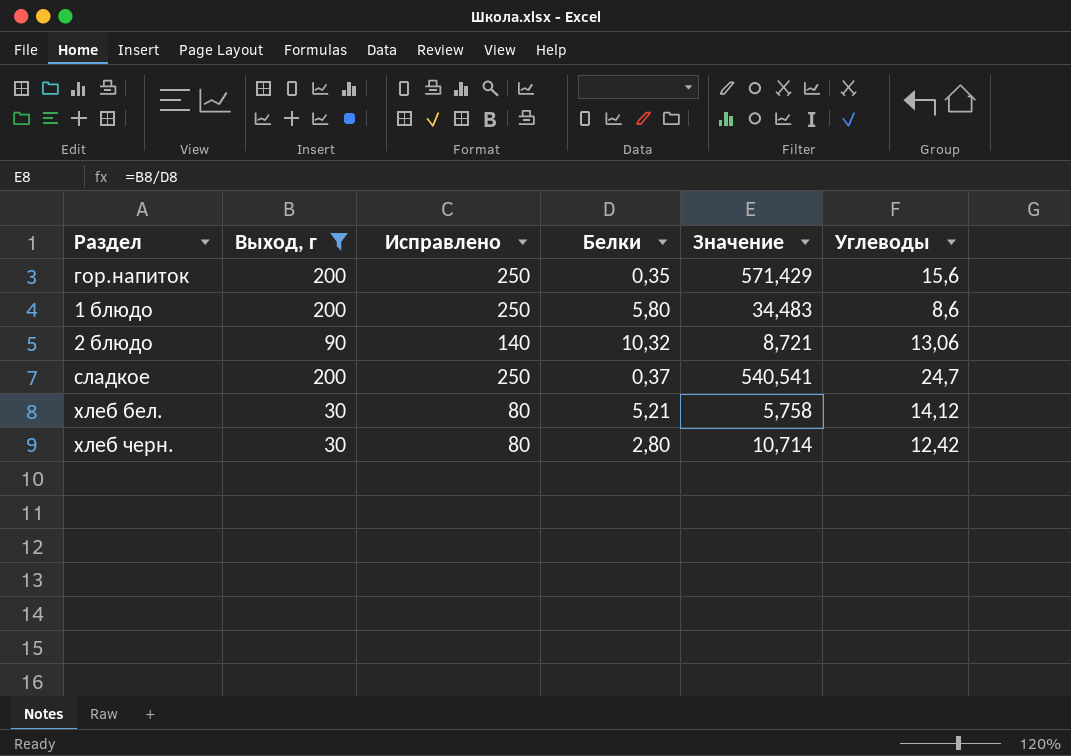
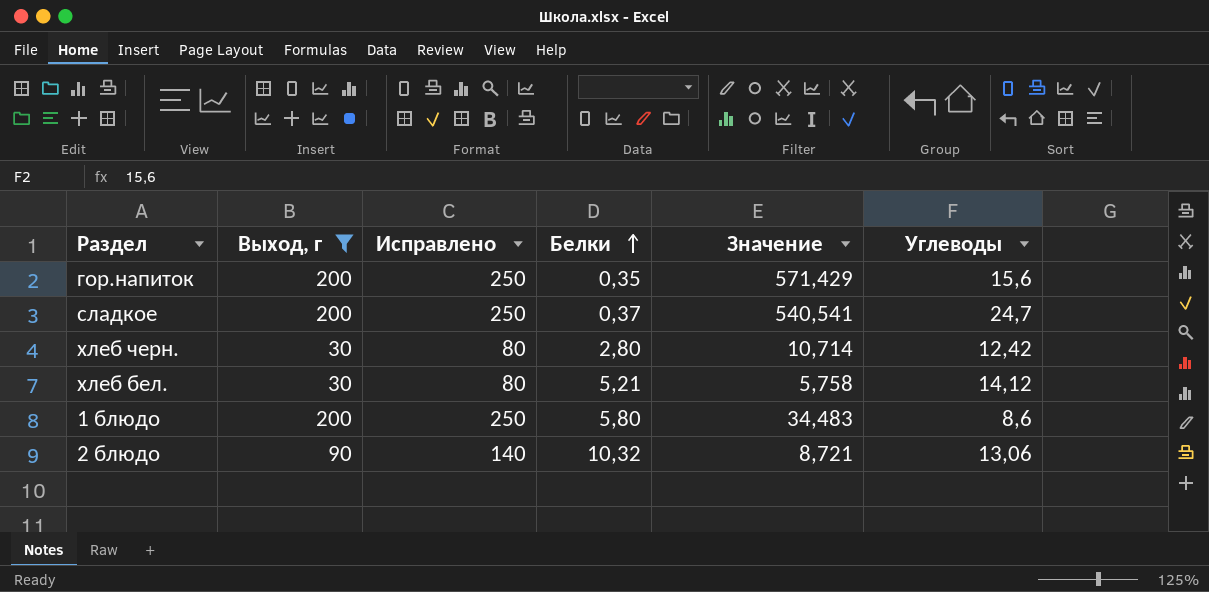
row order: none -> Белки ascending

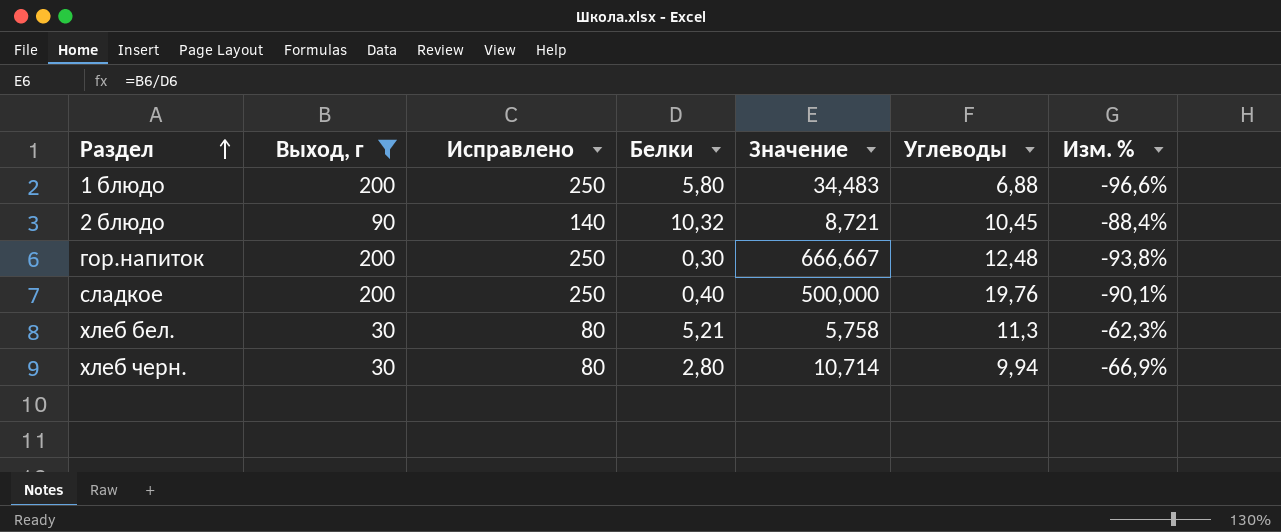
row order: Белки ascending -> Раздел ascending
column Изм. % | formula: none -> ([Углеводы] - [Выход, г]) / [Выход, г]
1 блюдо | Углеводы: 8,6 -> 6,88
2 блюдо | Углеводы: 13,06 -> 10,45
гор.напиток | Белки: 0,35 -> 0,30
гор.напиток | Значение: 571,429 -> 666,667
гор.напиток | Углеводы: 15,6 -> 12,48
сладкое | Белки: 0,37 -> 0,40
сладкое | Значение: 540,541 -> 500,000
сладкое | Углеводы: 24,7 -> 19,76
хлеб бел. | Углеводы: 14,12 -> 11,3
хлеб черн. | Углеводы: 12,42 -> 9,94

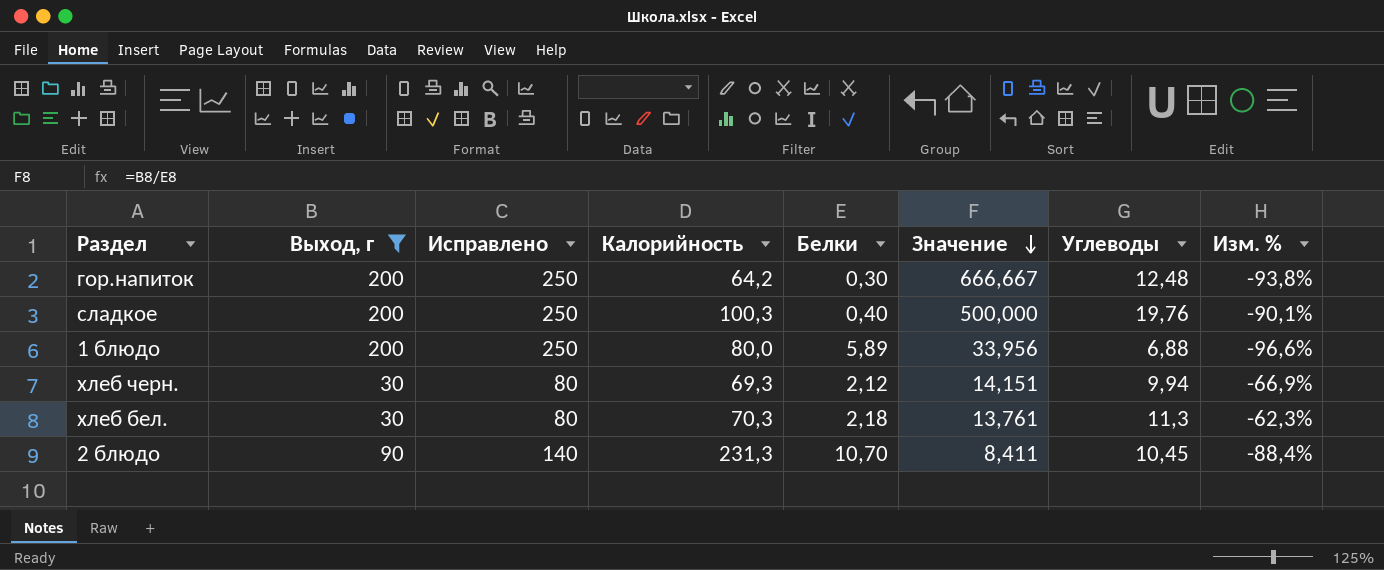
row order: Раздел ascending -> Значение descending
column Калорийность | position: none -> 4
1 блюдо | Белки: 5,80 -> 5,89
1 блюдо | Значение: 34,483 -> 33,956
хлеб черн. | Белки: 2,80 -> 2,12
хлеб черн. | Значение: 10,714 -> 14,151
хлеб бел. | Белки: 5,21 -> 2,18
хлеб бел. | Значение: 5,758 -> 13,761
2 блюдо | Белки: 10,32 -> 10,70
2 блюдо | Значение: 8,721 -> 8,411

